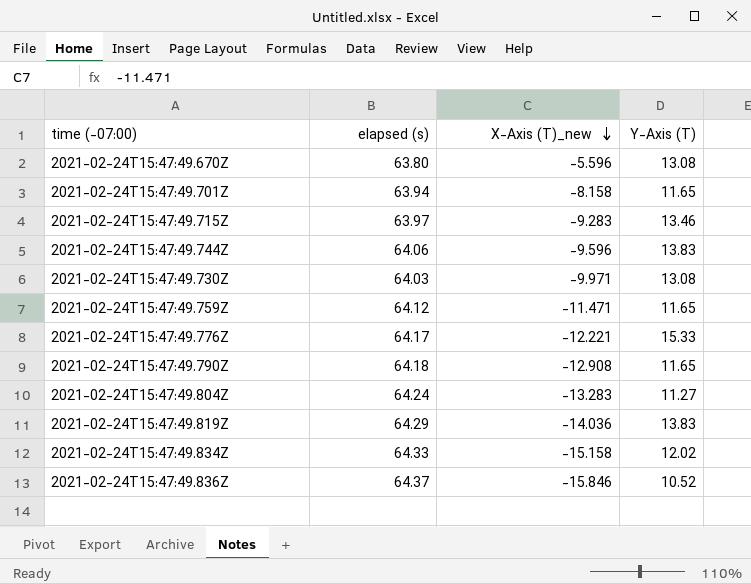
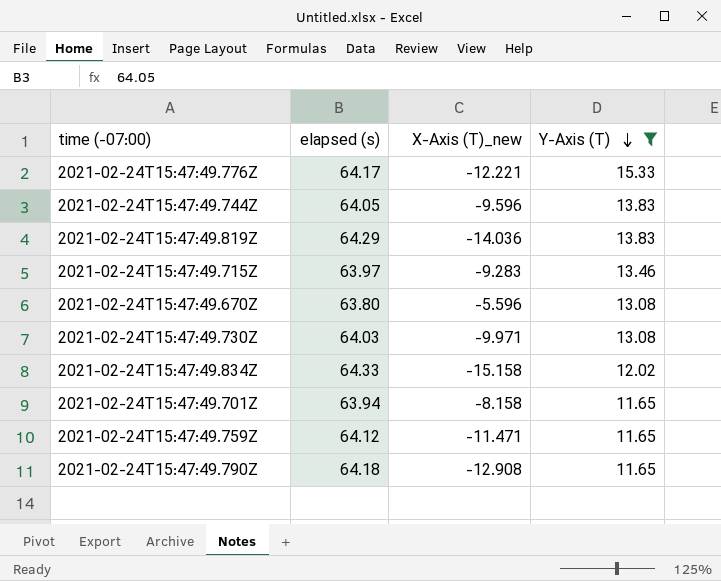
filter: none -> Y-Axis (T) >= 11.65
row order: X-Axis (T)_new descending -> Y-Axis (T) descending
2021-02-24T15:47:49.744Z | elapsed (s): 64.06 -> 64.05

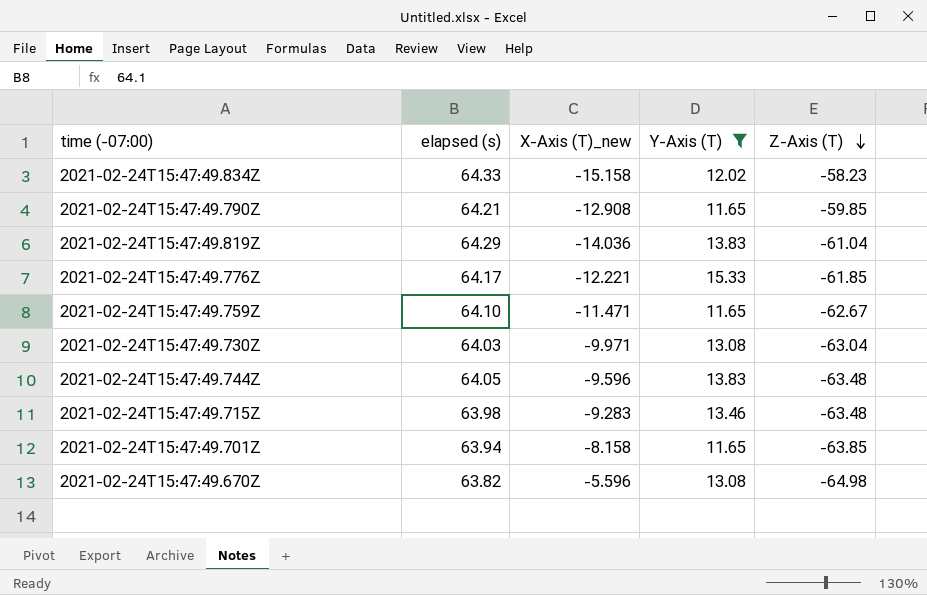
row order: Y-Axis (T) descending -> Z-Axis (T) descending
column Z-Axis (T) | position: none -> 5
2021-02-24T15:47:49.790Z | elapsed (s): 64.18 -> 64.21
2021-02-24T15:47:49.759Z | elapsed (s): 64.12 -> 64.10
2021-02-24T15:47:49.715Z | elapsed (s): 63.97 -> 63.98
2021-02-24T15:47:49.670Z | elapsed (s): 63.80 -> 63.82

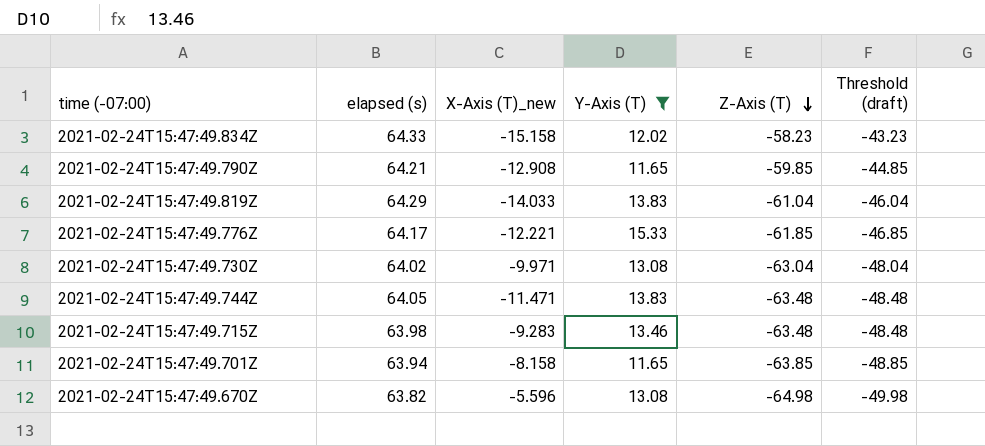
column Threshold (draft) | formula: none -> [Z-Axis (T)] + 15
row 2021-02-24T15:47:49.759Z: 64.10 | -11.471 | 11.65 | -62.67 -> none
2021-02-24T15:47:49.819Z | X-Axis (T)_new: -14.036 -> -14.033
2021-02-24T15:47:49.730Z | elapsed (s): 64.03 -> 64.02
2021-02-24T15:47:49.744Z | X-Axis (T)_new: -9.596 -> -11.471

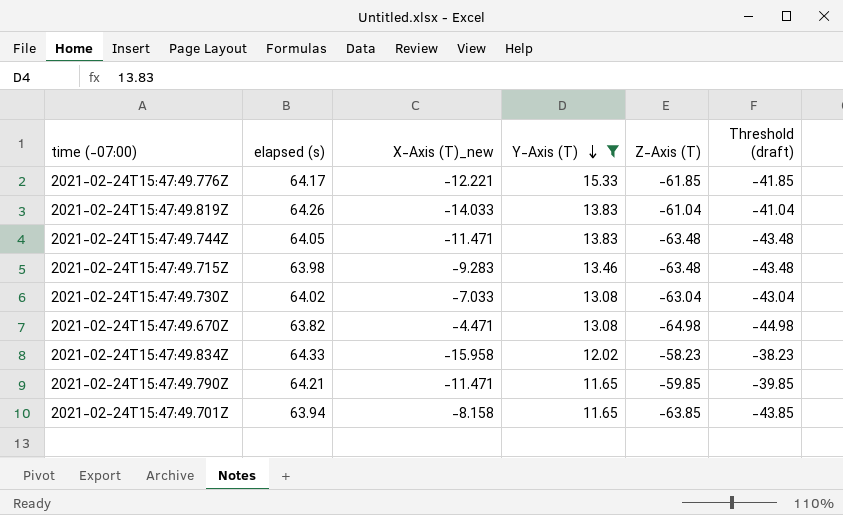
row order: Z-Axis (T) descending -> Y-Axis (T) descending
column Threshold (draft) | formula: [Z-Axis (T)] + 15 -> [Z-Axis (T)] + 20
2021-02-24T15:47:49.819Z | elapsed (s): 64.29 -> 64.26
2021-02-24T15:47:49.730Z | X-Axis (T)_new: -9.971 -> -7.033
2021-02-24T15:47:49.670Z | X-Axis (T)_new: -5.596 -> -4.471
2021-02-24T15:47:49.834Z | X-Axis (T)_new: -15.158 -> -15.958
2021-02-24T15:47:49.790Z | X-Axis (T)_new: -12.908 -> -11.471

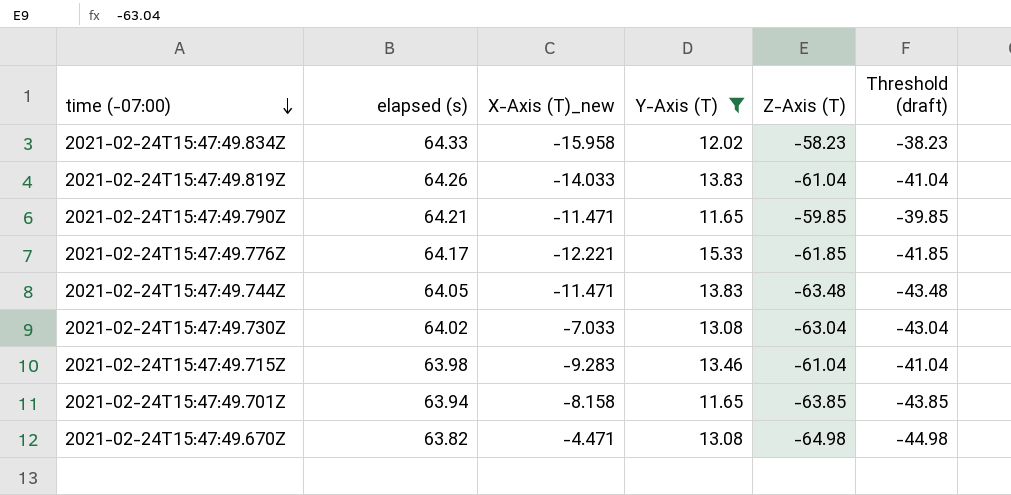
row order: Y-Axis (T) descending -> time (-07:00) descending
2021-02-24T15:47:49.715Z | Z-Axis (T): -63.48 -> -61.04
2021-02-24T15:47:49.715Z | Threshold (draft): -43.48 -> -41.04

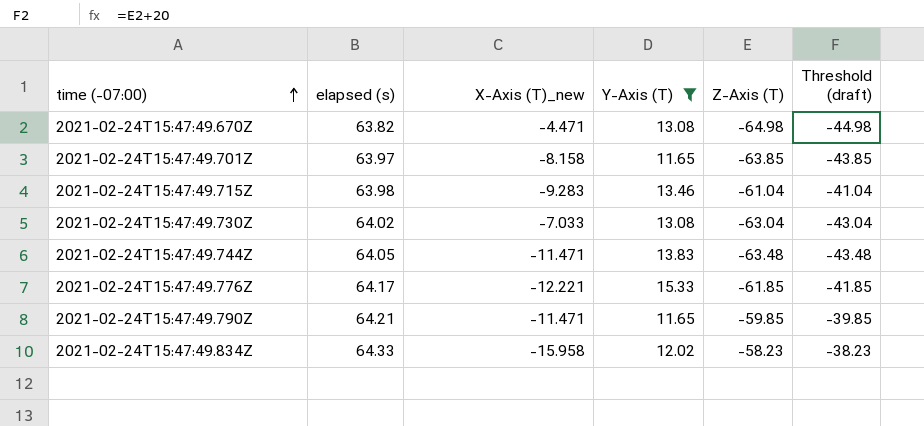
row order: time (-07:00) descending -> time (-07:00) ascending
row 2021-02-24T15:47:49.819Z: 64.26 | -14.033 | 13.83 | -61.04 | -41.04 -> none
2021-02-24T15:47:49.701Z | elapsed (s): 63.94 -> 63.97

